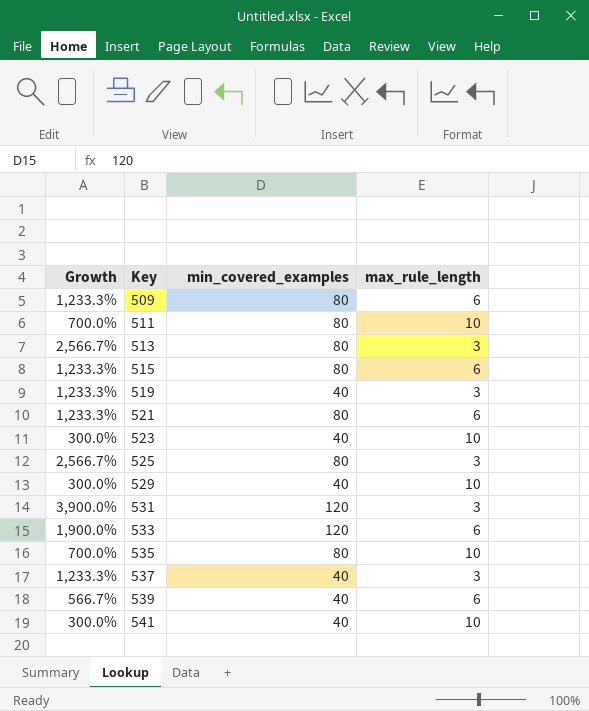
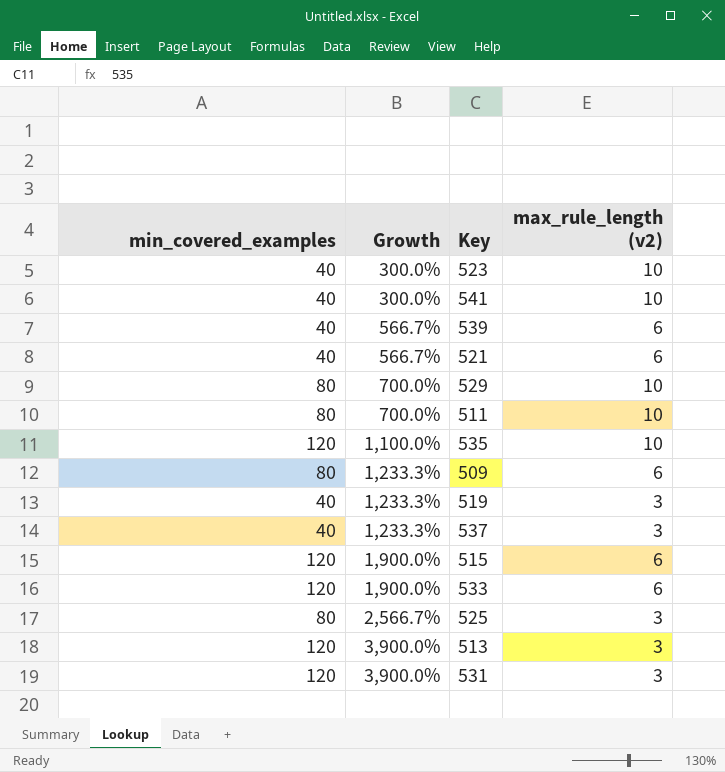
row order: Key ascending -> Growth ascending
column min_covered_examples | position: 3 -> 1
column name: max_rule_length -> max_rule_length (v2)
521 | min_covered_examples: 80 -> 40
521 | Growth: 1,233.3% -> 566.7%
529 | min_covered_examples: 40 -> 80
529 | Growth: 300.0% -> 700.0%
535 | min_covered_examples: 80 -> 120
535 | Growth: 700.0% -> 1,100.0%
515 | min_covered_examples: 80 -> 120
515 | Growth: 1,233.3% -> 1,900.0%
513 | min_covered_examples: 80 -> 120
513 | Growth: 2,566.7% -> 3,900.0%

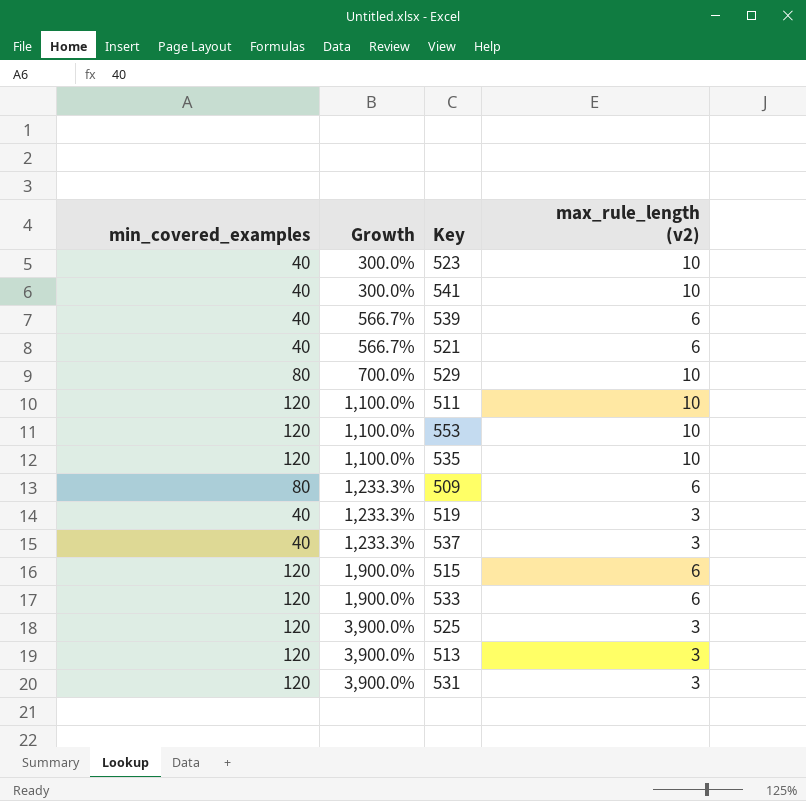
511 | min_covered_examples: 80 -> 120
511 | Growth: 700.0% -> 1,100.0%
row 553: none -> 120 | 1,100.0% | 10
525 | min_covered_examples: 80 -> 120
525 | Growth: 2,566.7% -> 3,900.0%

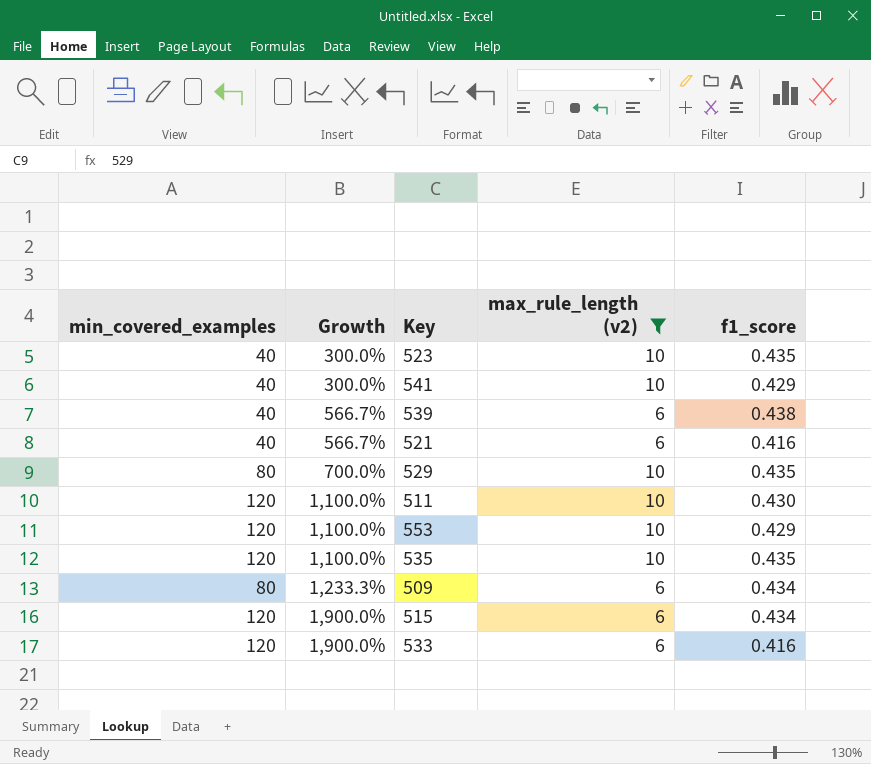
filter: none -> max_rule_length (v2) != 3
column f1_score | position: none -> 5

